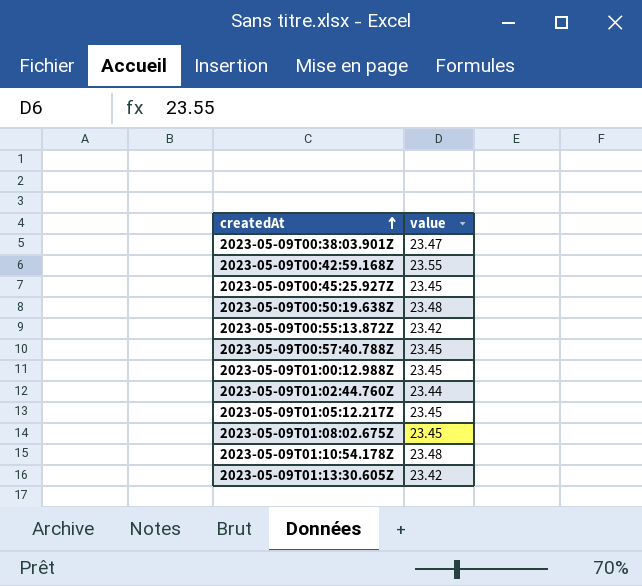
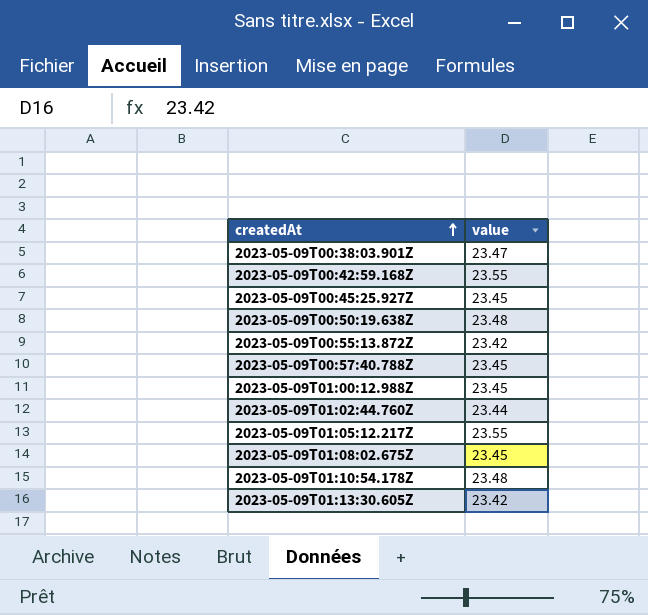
2023-05-09T01:05:12.217Z | value: 23.45 -> 23.55

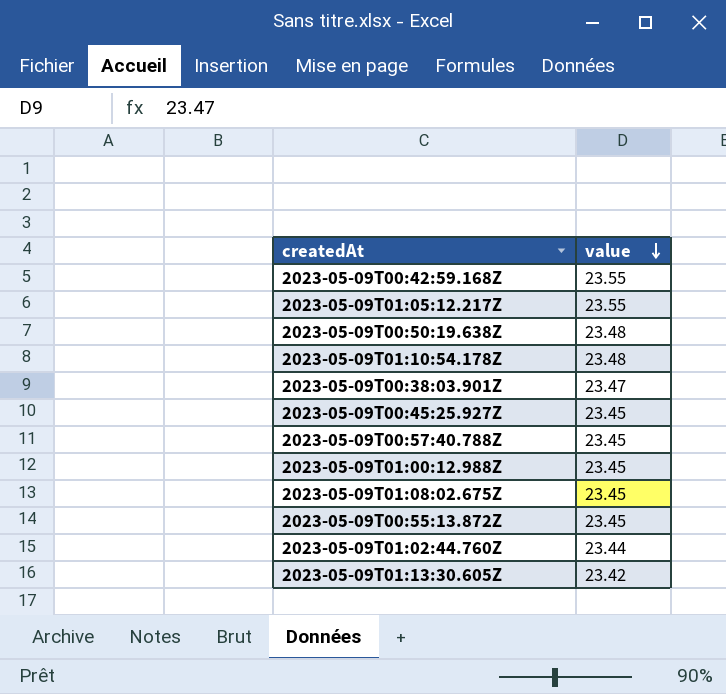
row order: createdAt ascending -> value descending
2023-05-09T00:55:13.872Z | value: 23.42 -> 23.45

